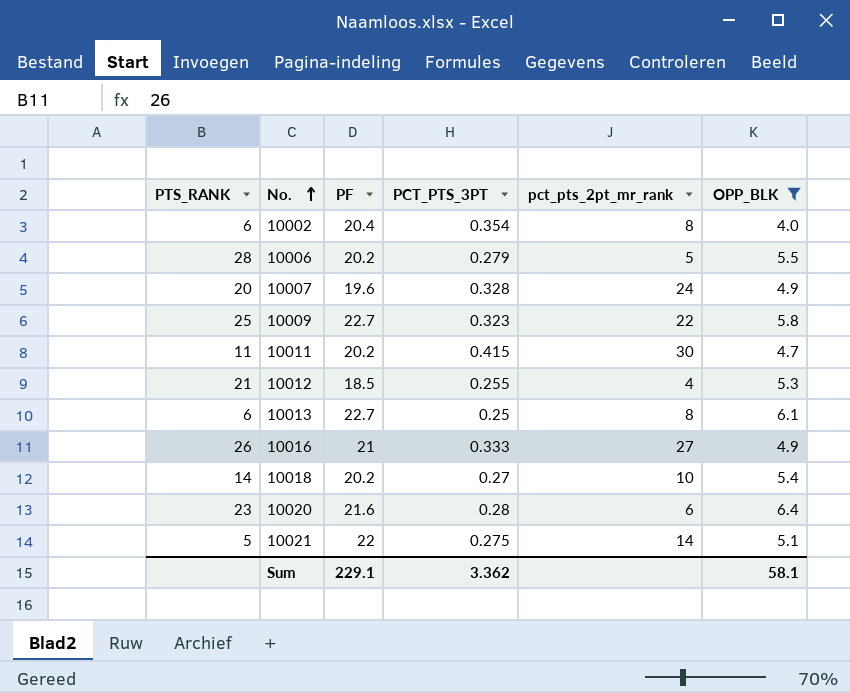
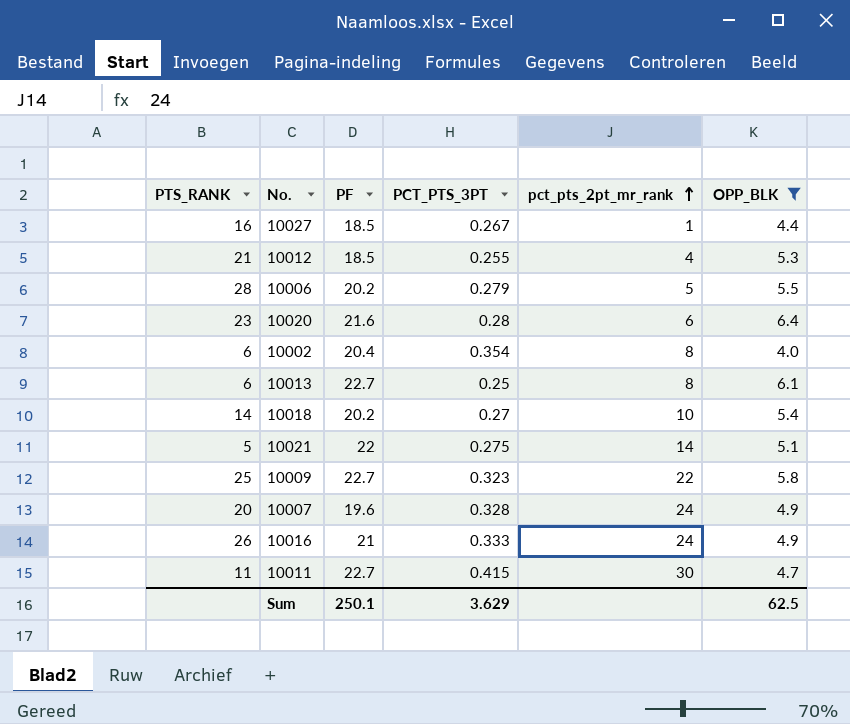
row order: No. ascending -> pct_pts_2pt_mr_rank ascending
row 10027: none -> 16 | 18.5 | 0.267 | 1 | 4.4
10016 | pct_pts_2pt_mr_rank: 27 -> 24
10011 | PF: 20.2 -> 22.7
Sum | PF: 229.1 -> 250.1
Sum | PCT_PTS_3PT: 3.362 -> 3.629
Sum | OPP_BLK: 58.1 -> 62.5

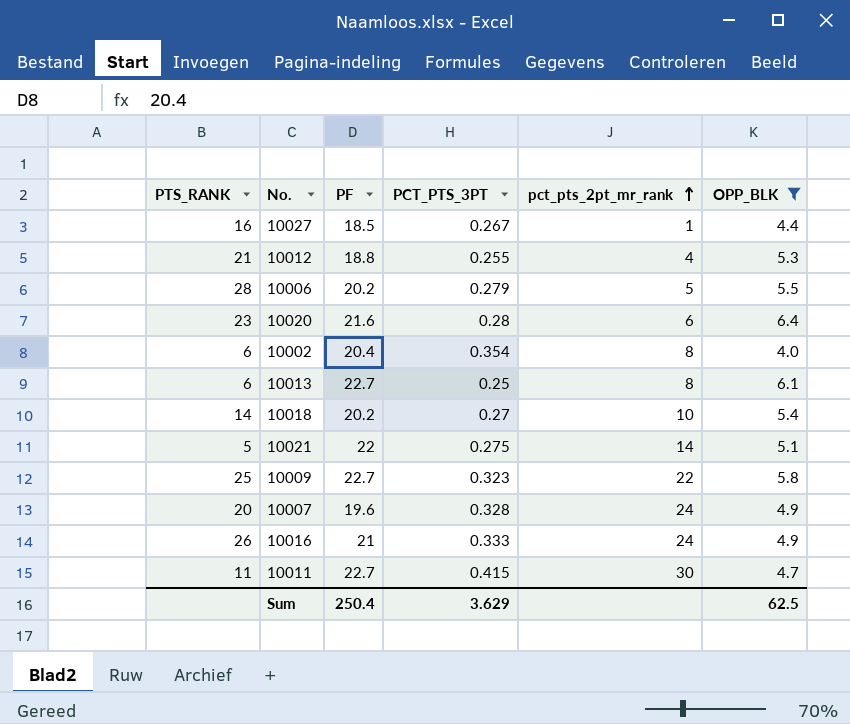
10012 | PF: 18.5 -> 18.8
Sum | PF: 250.1 -> 250.4

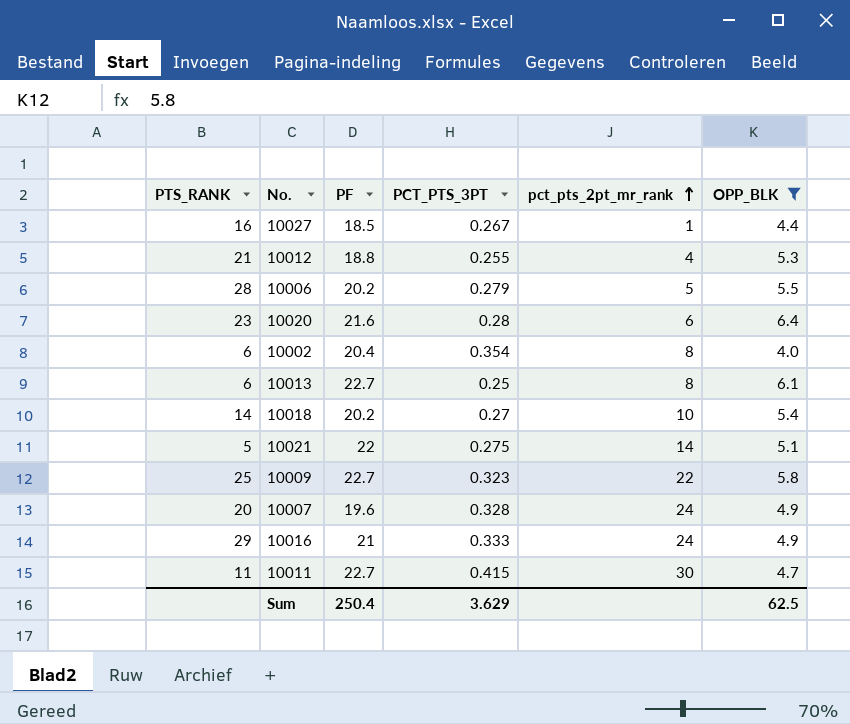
10016 | PTS_RANK: 26 -> 29

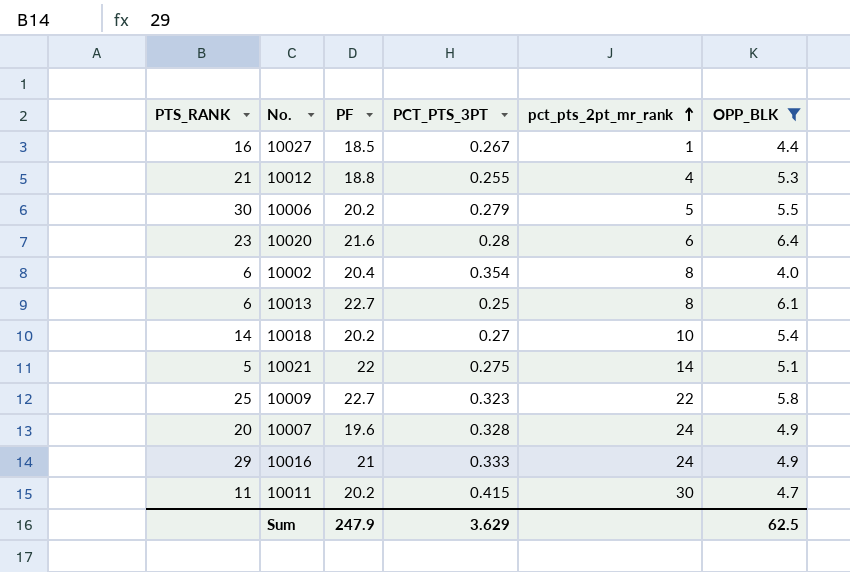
10006 | PTS_RANK: 28 -> 30
10011 | PF: 22.7 -> 20.2
Sum | PF: 250.4 -> 247.9

